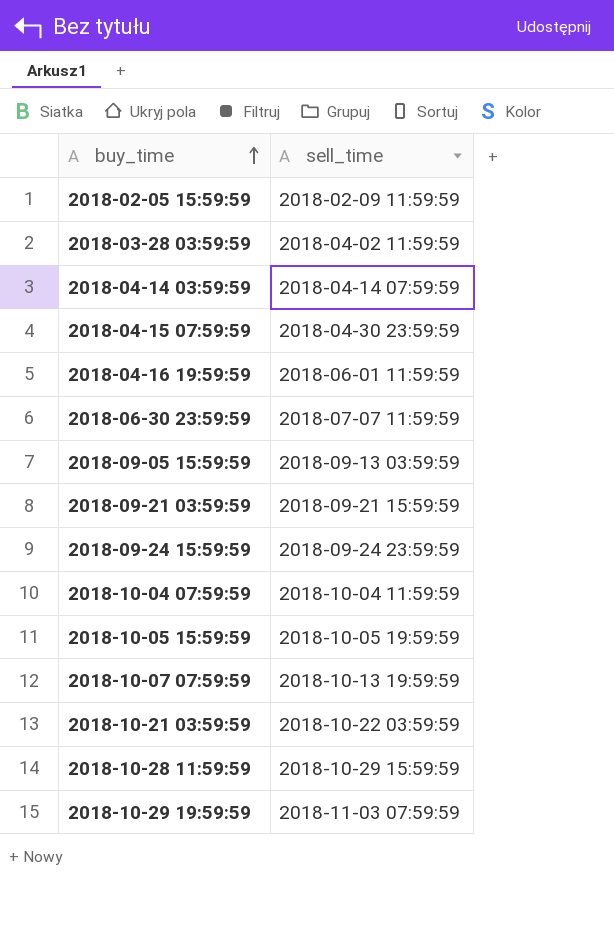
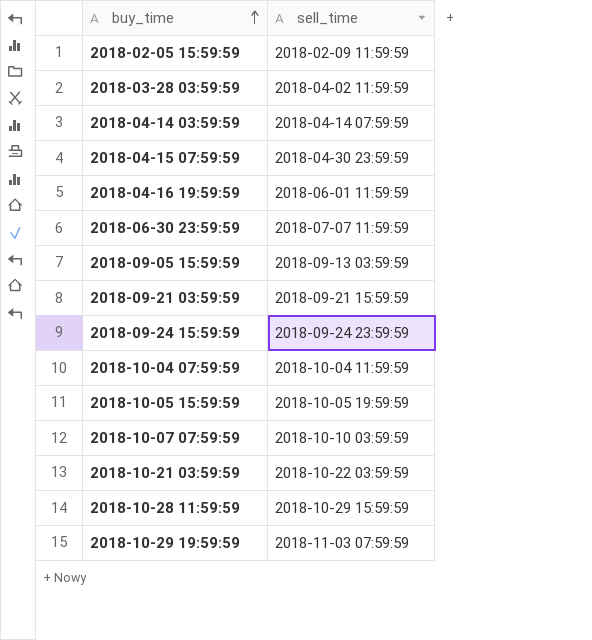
2018-10-07 07:59:59 | sell_time: 2018-10-13 19:59:59 -> 2018-10-10 03:59:59

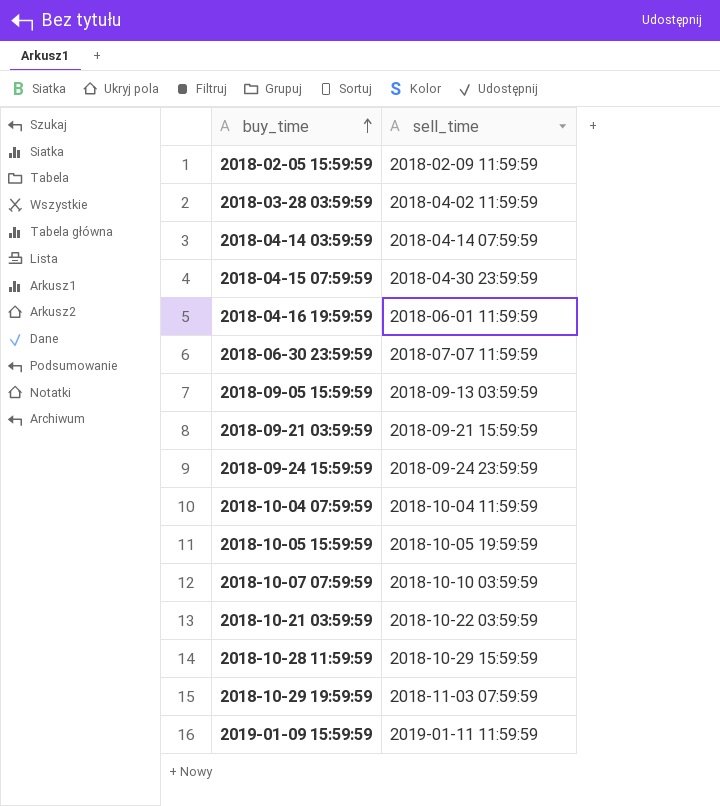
row 2019-01-09 15:59:59: none -> 2019-01-11 11:59:59

